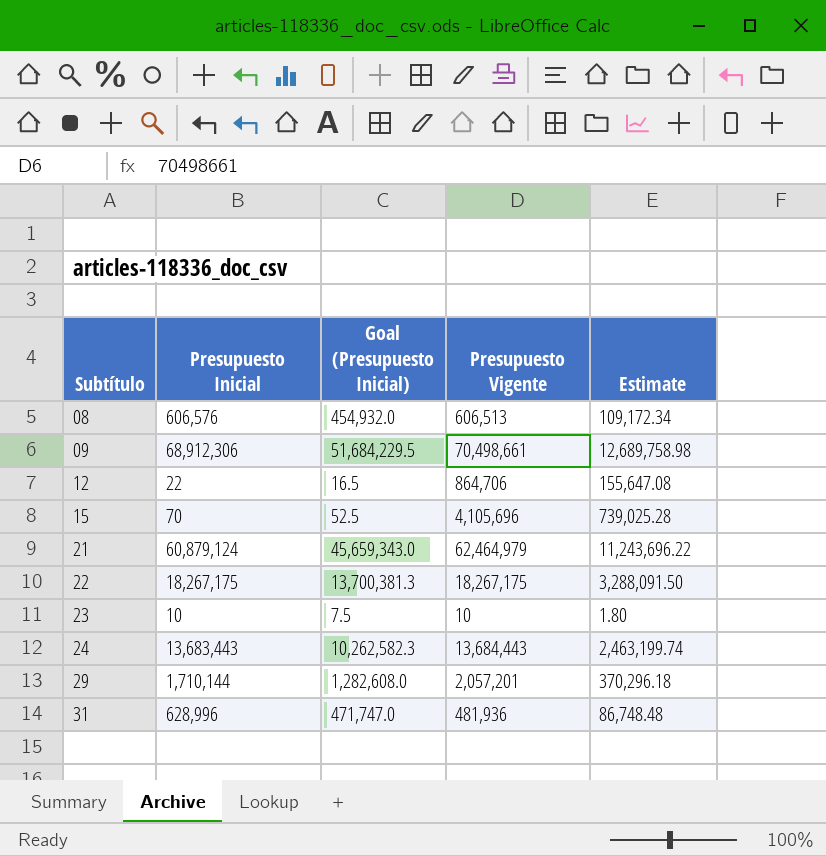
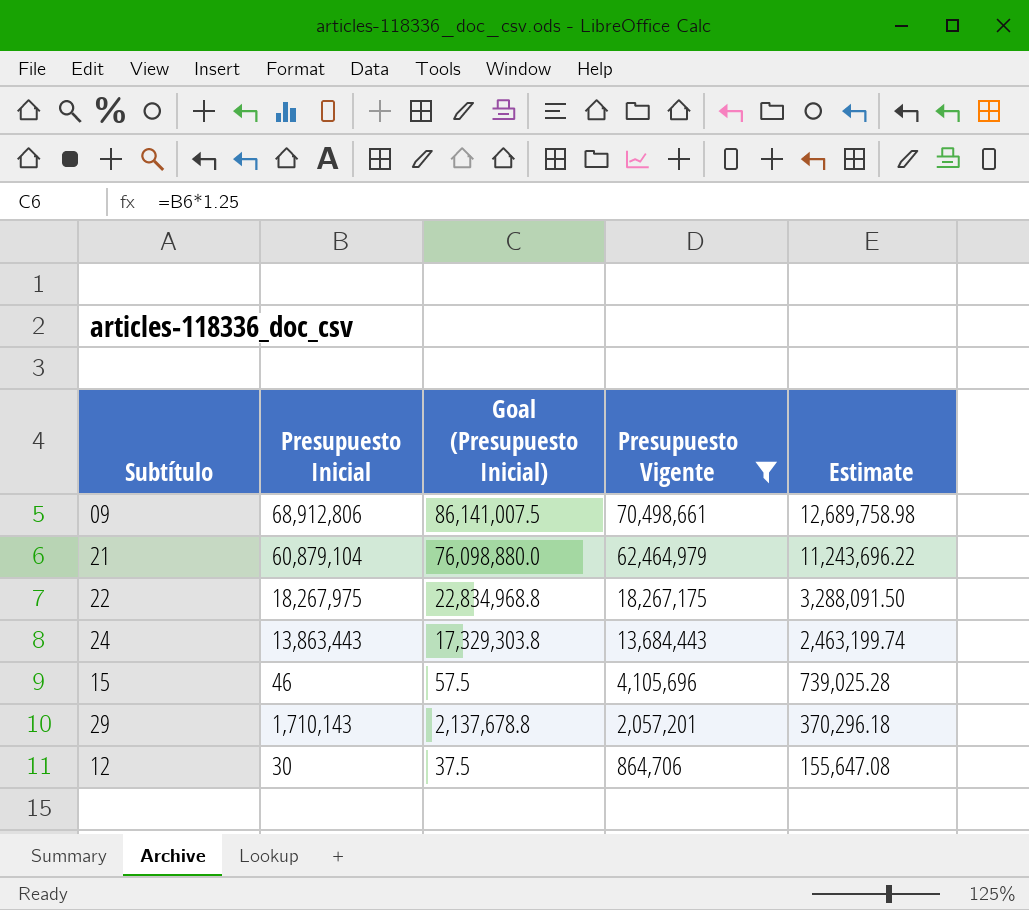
filter: none -> Presupuesto Vigente >= 864,706
row order: Subtítulo ascending -> Presupuesto Vigente descending
column Goal (Presupuesto Inicial) | formula: [Presupuesto Inicial] * 0.75 -> [Presupuesto Inicial] * 1.25
09 | Presupuesto Inicial: 68,912,306 -> 68,912,806
21 | Presupuesto Inicial: 60,879,124 -> 60,879,104
22 | Presupuesto Inicial: 18,267,175 -> 18,267,975
24 | Presupuesto Inicial: 13,683,443 -> 13,863,443
15 | Presupuesto Inicial: 70 -> 46
29 | Presupuesto Inicial: 1,710,144 -> 1,710,143
12 | Presupuesto Inicial: 22 -> 30

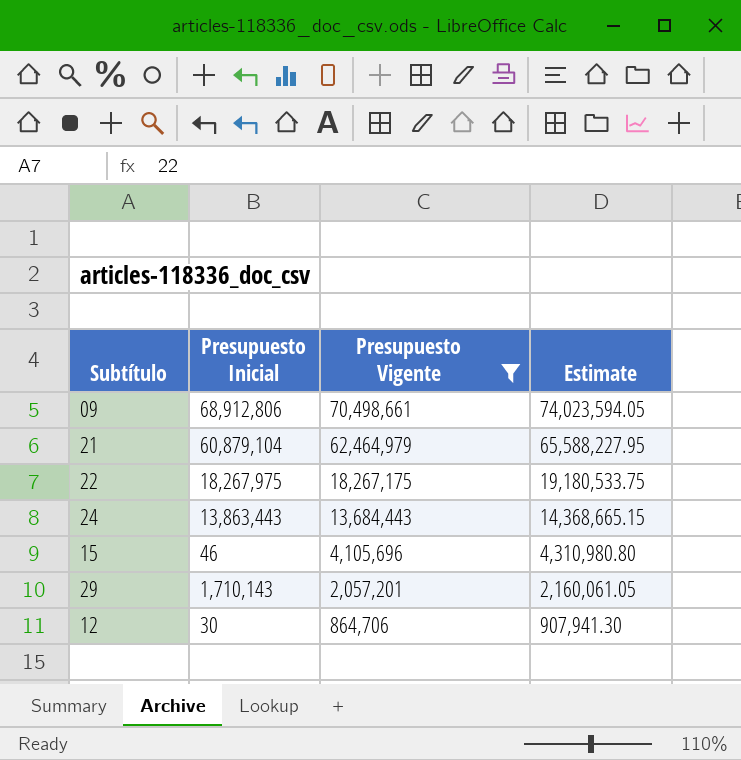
column Goal (Presupuesto Inicial) | formula: [Presupuesto Inicial] * 1.25 -> none
column Estimate | formula: [Presupuesto Vigente] * 0.18 -> [Presupuesto Vigente] * 1.05

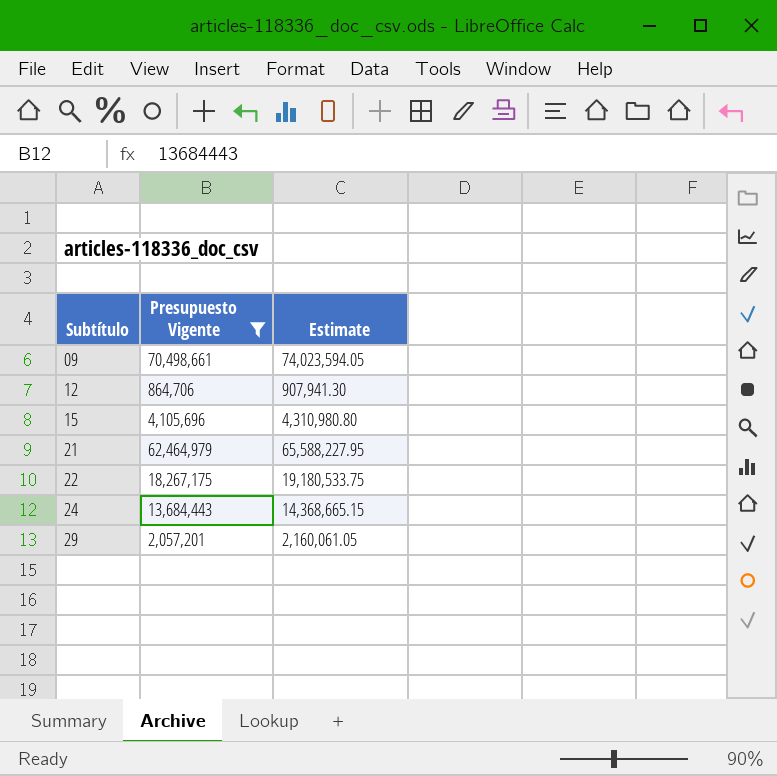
row order: Presupuesto Vigente descending -> Subtítulo ascending
column Presupuesto Inicial | position: 2 -> none

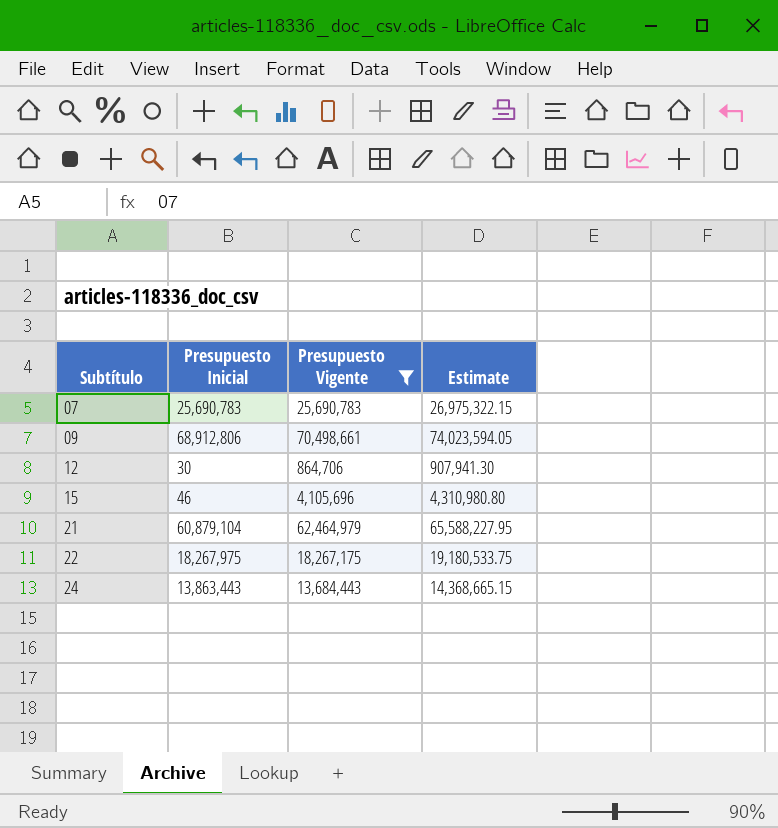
column Presupuesto Inicial | position: none -> 2
row 29: 2,057,201 | 2,160,061.05 -> none
row 07: none -> 25,690,783 | 25,690,783 | 26,975,322.15

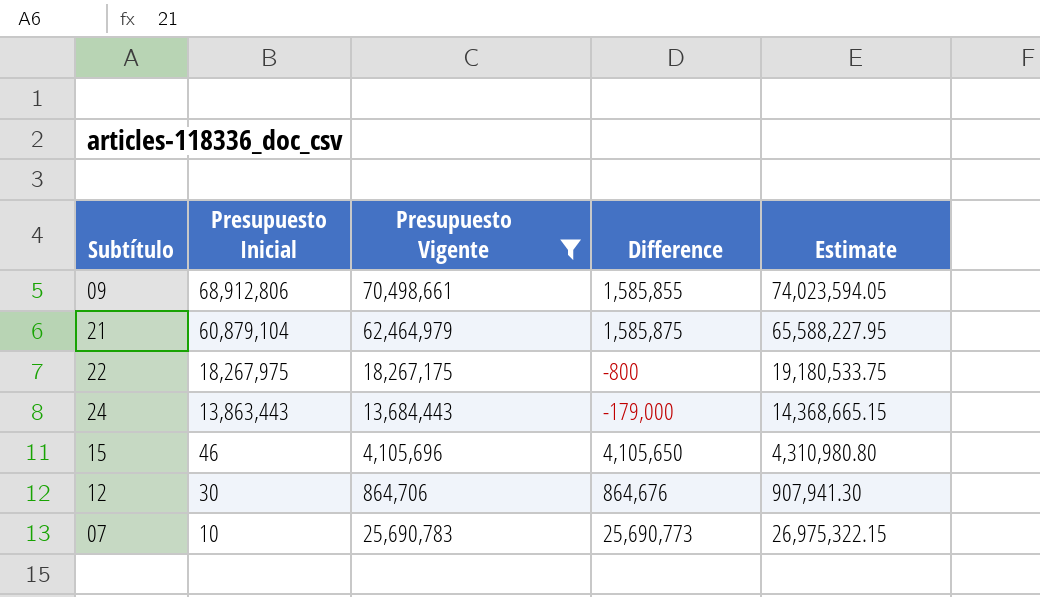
row order: Subtítulo ascending -> Presupuesto Inicial descending
column Difference | formula: none -> [Presupuesto Vigente] - [Presupuesto Inicial]
07 | Presupuesto Inicial: 25,690,783 -> 10

